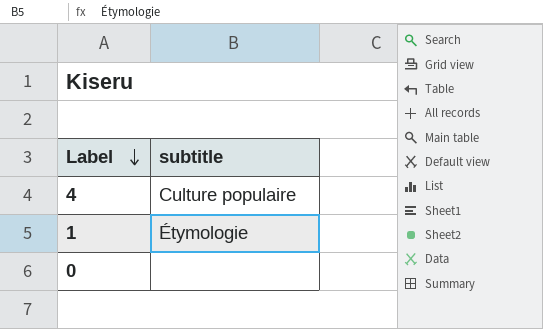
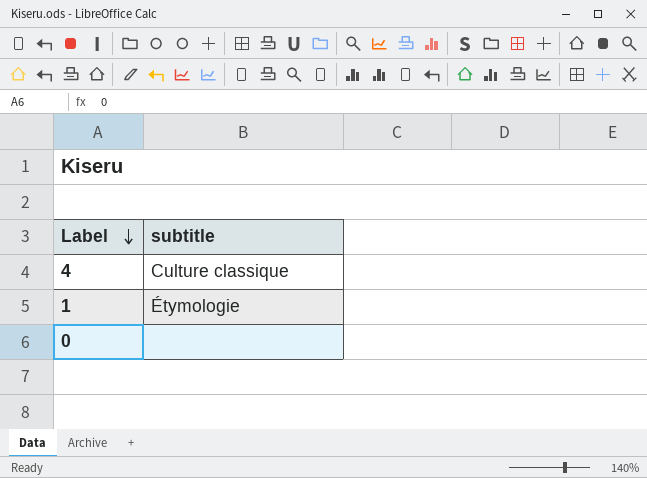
4 | subtitle: Culture populaire -> Culture classique

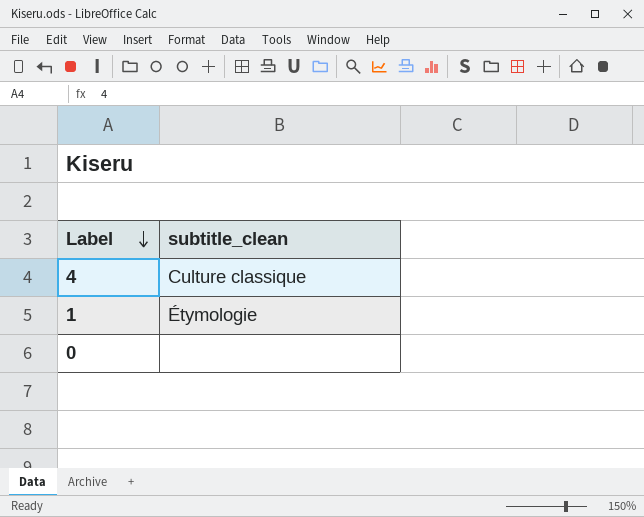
column name: subtitle -> subtitle_clean

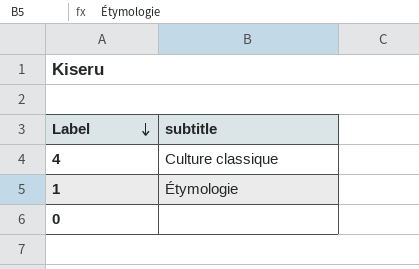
column name: subtitle_clean -> subtitle

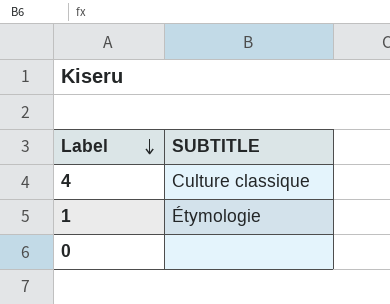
column name: subtitle -> SUBTITLE

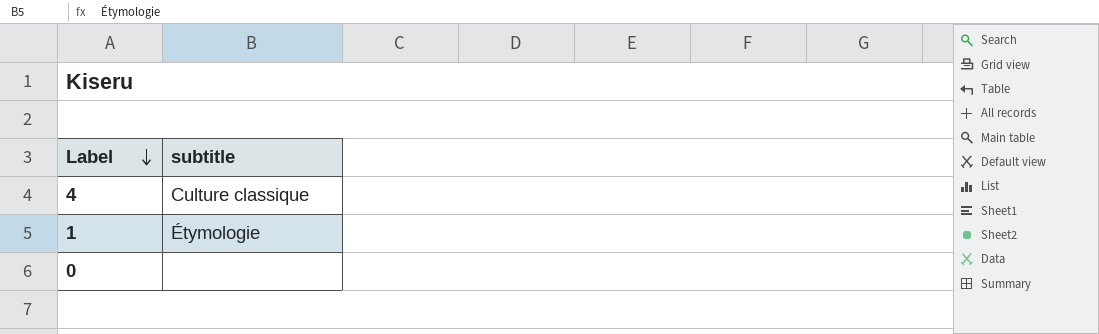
column name: SUBTITLE -> subtitle

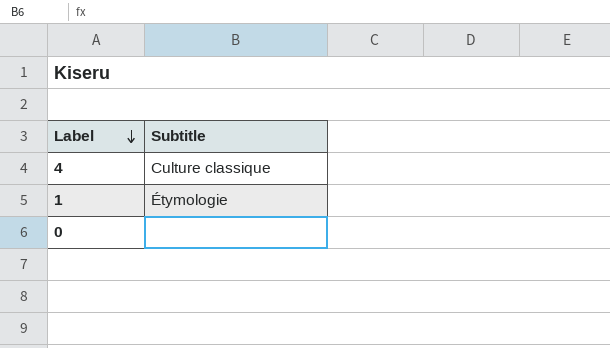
column name: subtitle -> Subtitle

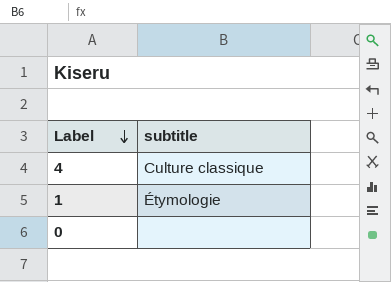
column name: Subtitle -> subtitle

